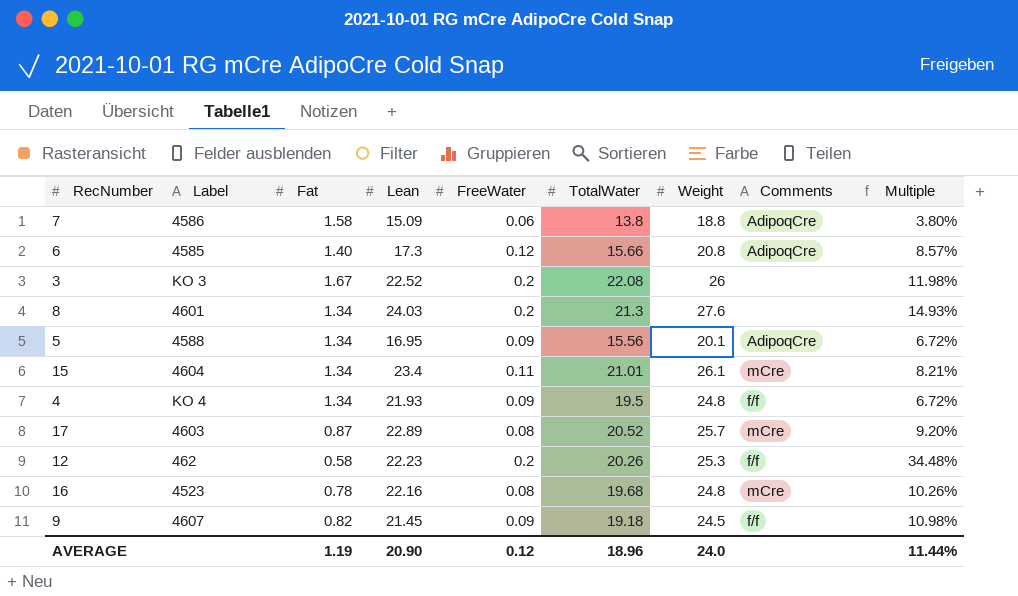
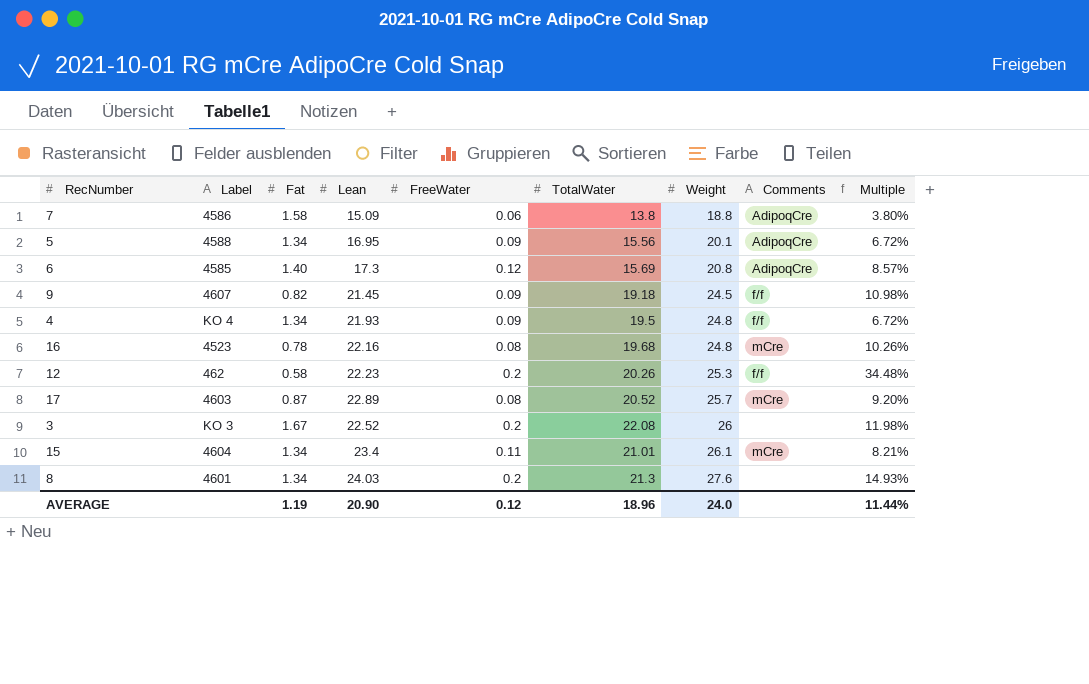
row order: none -> Weight ascending
6 | TotalWater: 15.66 -> 15.69

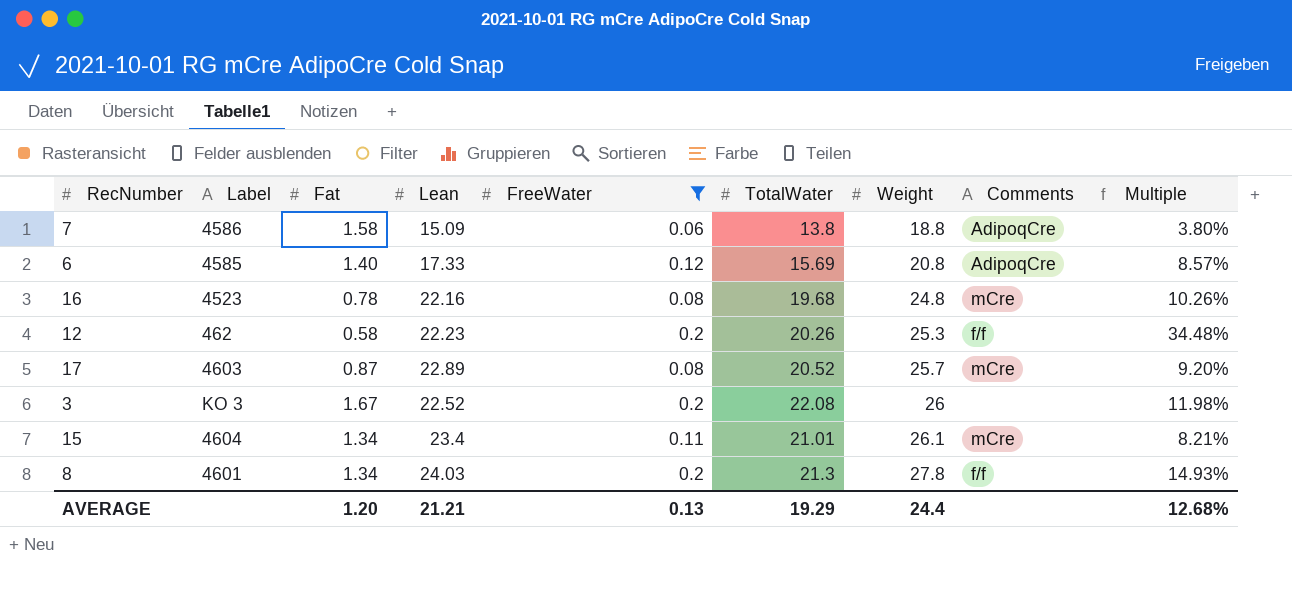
filter: none -> FreeWater != 0.09
6 | Lean: 17.3 -> 17.33
8 | Weight: 27.6 -> 27.8
8 | Comments: none -> f/f
AVERAGE | Fat: 1.19 -> 1.20
AVERAGE | Lean: 20.90 -> 21.21
AVERAGE | FreeWater: 0.12 -> 0.13
AVERAGE | TotalWater: 18.96 -> 19.29
AVERAGE | Weight: 24.0 -> 24.4
AVERAGE | Multiple: 11.44% -> 12.68%

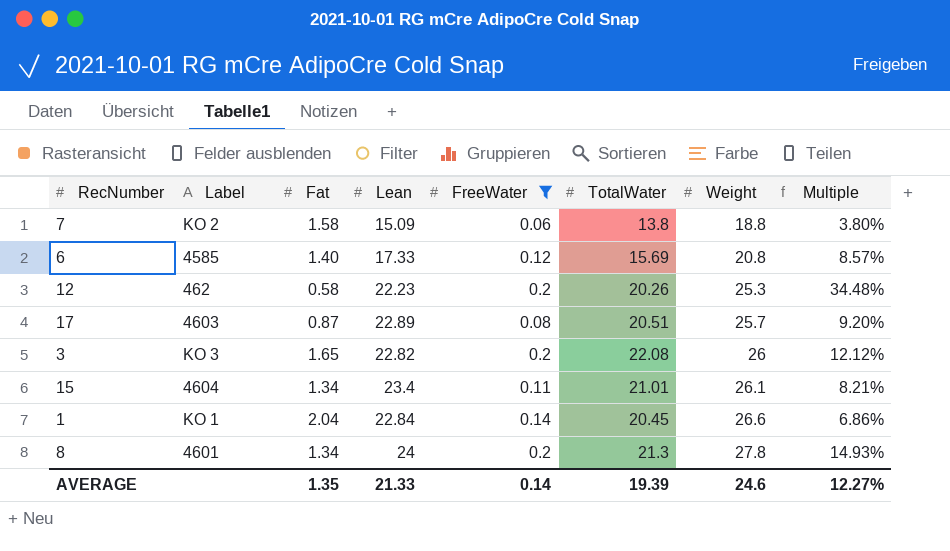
column Comments | position: 8 -> none
row 16: 4523 | 0.78 | 22.16 | 0.08 | 19.68 | 24.8 | mCre | 10.26% -> none
7 | Label: 4586 -> KO 2
17 | TotalWater: 20.52 -> 20.51
3 | Fat: 1.67 -> 1.65
3 | Lean: 22.52 -> 22.82
3 | Multiple: 11.98% -> 12.12%
row 1: none -> KO 1 | 2.04 | 22.84 | 0.14 | 20.45 | 26.6 | 6.86%
8 | Lean: 24.03 -> 24
AVERAGE | Fat: 1.20 -> 1.35
AVERAGE | Lean: 21.21 -> 21.33
AVERAGE | FreeWater: 0.13 -> 0.14
AVERAGE | TotalWater: 19.29 -> 19.39
AVERAGE | Weight: 24.4 -> 24.6
AVERAGE | Multiple: 12.68% -> 12.27%

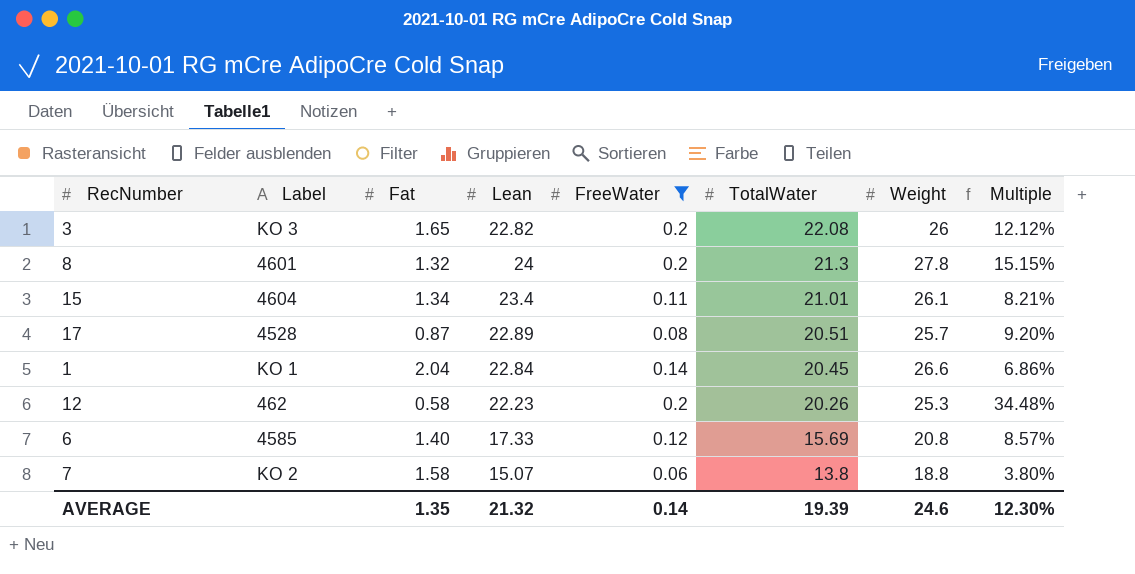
row order: Weight ascending -> TotalWater descending
8 | Fat: 1.34 -> 1.32
8 | Multiple: 14.93% -> 15.15%
17 | Label: 4603 -> 4528
7 | Lean: 15.09 -> 15.07
AVERAGE | Lean: 21.33 -> 21.32
AVERAGE | Multiple: 12.27% -> 12.30%

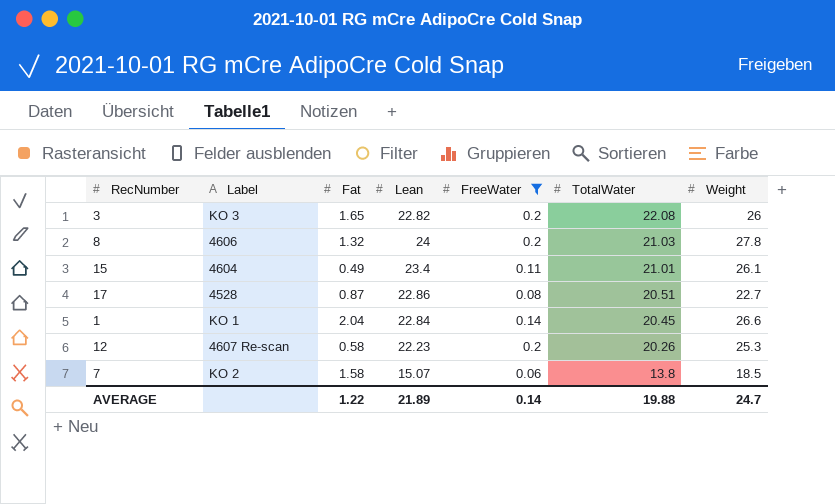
column Multiple | formula: [FreeWater] / [Fat] -> none
row 6: 4585 | 1.40 | 17.33 | 0.12 | 15.69 | 20.8 | 8.57% -> none
8 | Label: 4601 -> 4606
8 | TotalWater: 21.3 -> 21.03
15 | Fat: 1.34 -> 0.49
17 | Lean: 22.89 -> 22.86
17 | Weight: 25.7 -> 22.7
12 | Label: 462 -> 4607 Re-scan
7 | Weight: 18.8 -> 18.5
AVERAGE | Fat: 1.35 -> 1.22
AVERAGE | Lean: 21.32 -> 21.89
AVERAGE | TotalWater: 19.39 -> 19.88
AVERAGE | Weight: 24.6 -> 24.7

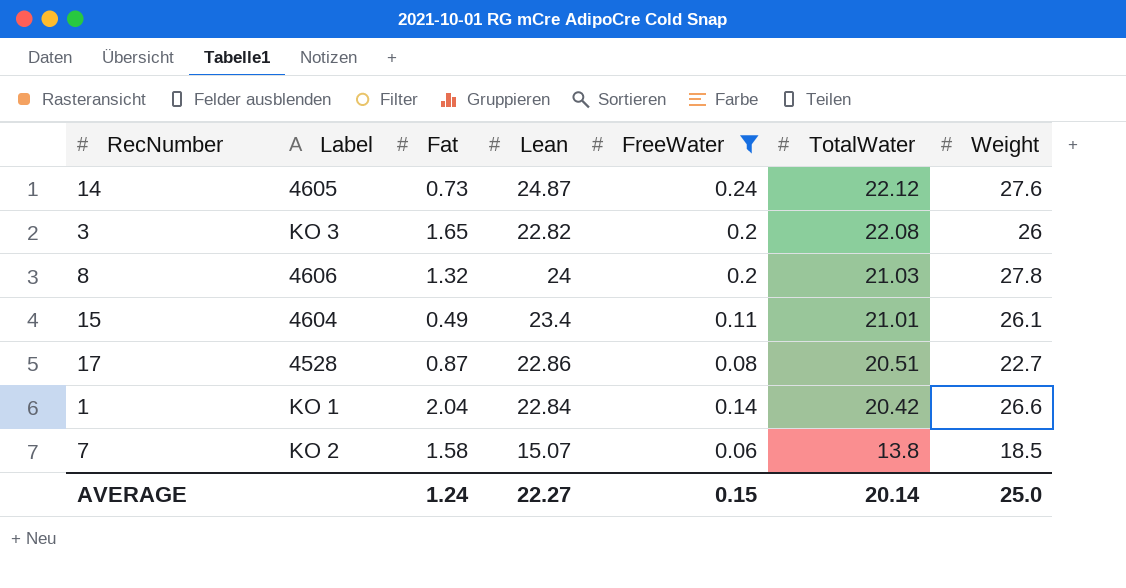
row 12: 4607 Re-scan | 0.58 | 22.23 | 0.2 | 20.26 | 25.3 -> none
row 14: none -> 4605 | 0.73 | 24.87 | 0.24 | 22.12 | 27.6
1 | TotalWater: 20.45 -> 20.42
AVERAGE | Fat: 1.22 -> 1.24
AVERAGE | Lean: 21.89 -> 22.27
AVERAGE | FreeWater: 0.14 -> 0.15
AVERAGE | TotalWater: 19.88 -> 20.14
AVERAGE | Weight: 24.7 -> 25.0

